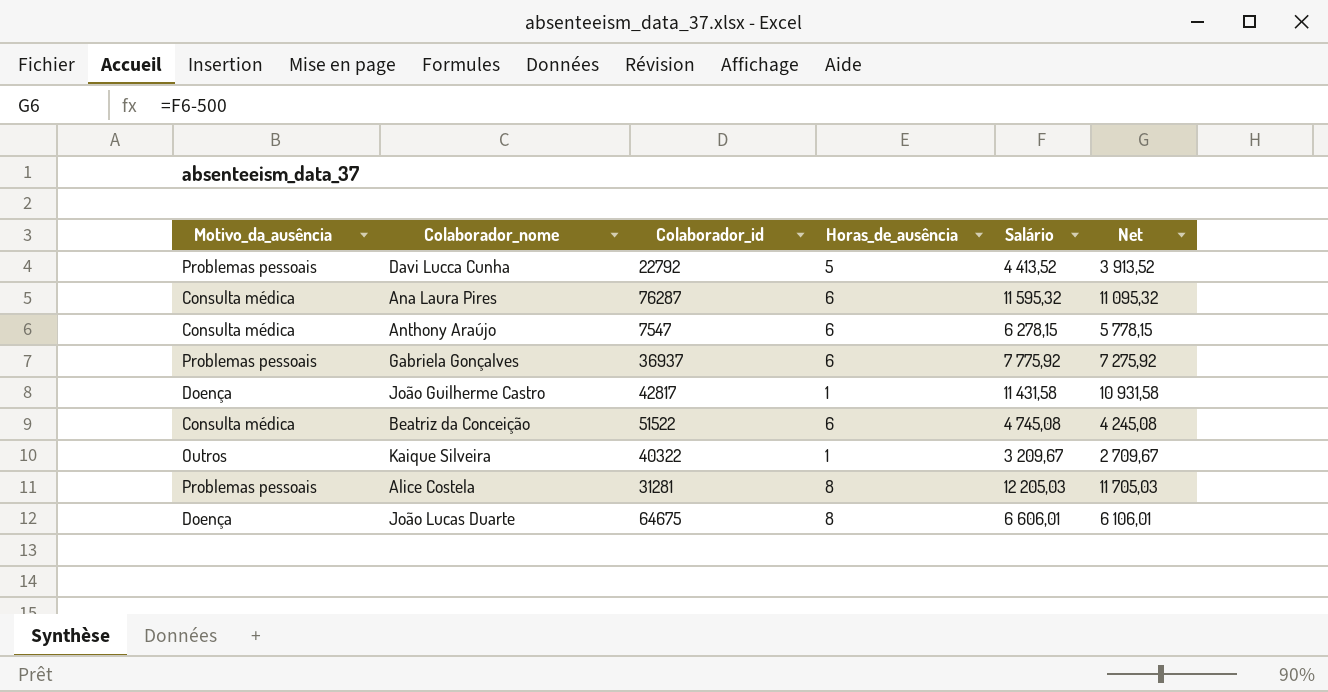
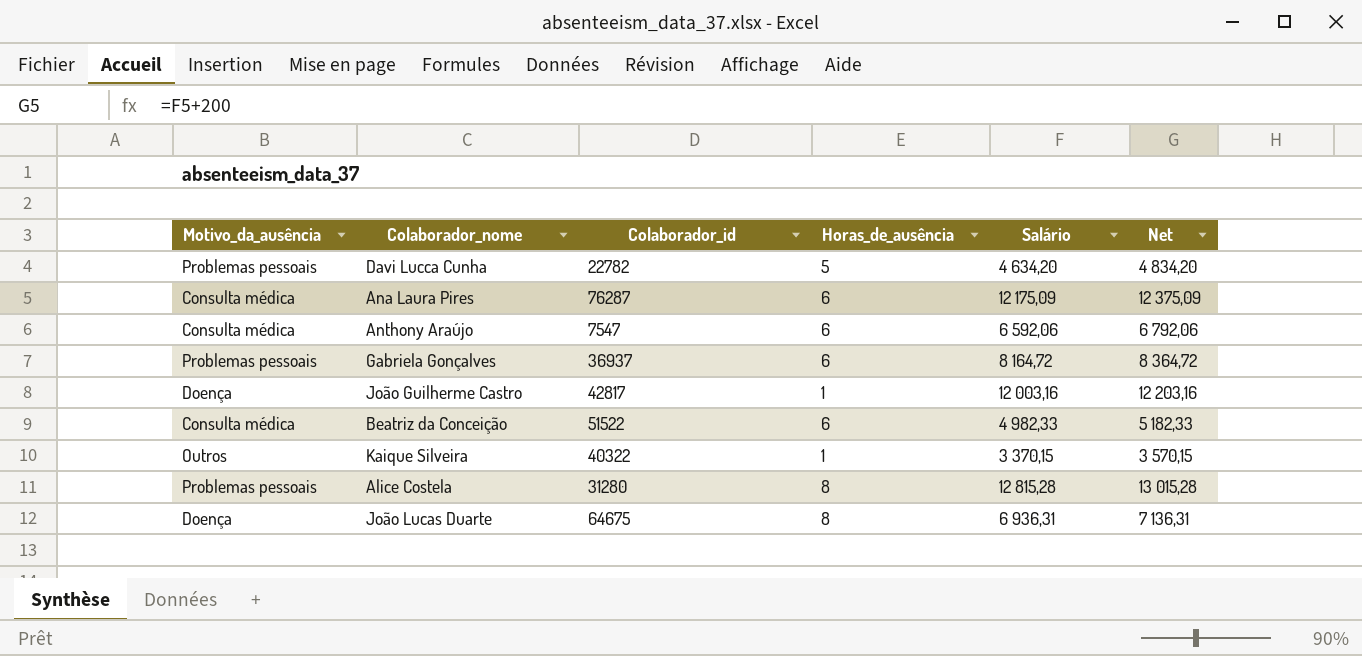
column Net | formula: [Salário] - 500 -> [Salário] + 200
Davi Lucca Cunha | Colaborador_id: 22792 -> 22782
Davi Lucca Cunha | Salário: 4 413,52 -> 4 634,20
Ana Laura Pires | Salário: 11 595,32 -> 12 175,09
Anthony Araújo | Salário: 6 278,15 -> 6 592,06
Gabriela Gonçalves | Salário: 7 775,92 -> 8 164,72
João Guilherme Castro | Salário: 11 431,58 -> 12 003,16
Beatriz da Conceição | Salário: 4 745,08 -> 4 982,33
Kaique Silveira | Salário: 3 209,67 -> 3 370,15
Alice Costela | Colaborador_id: 31281 -> 31280
Alice Costela | Salário: 12 205,03 -> 12 815,28
João Lucas Duarte | Salário: 6 606,01 -> 6 936,31

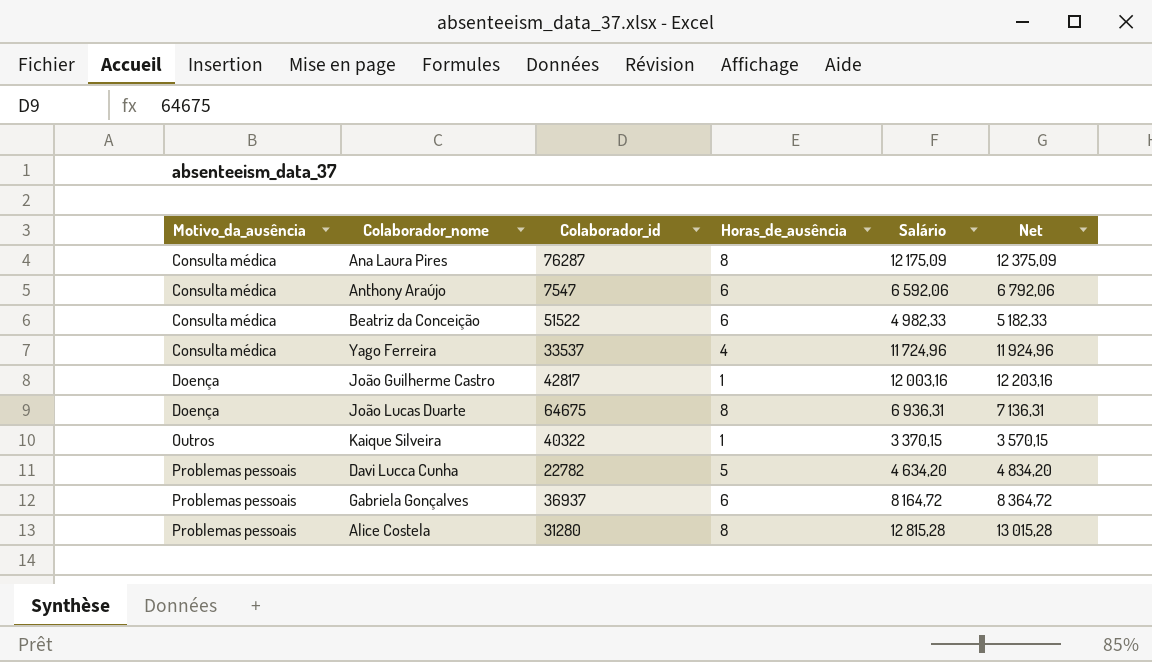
row order: none -> Motivo_da_ausência ascending
Ana Laura Pires | Horas_de_ausência: 6 -> 8
row Yago Ferreira: none -> Consulta médica | 33537 | 4 | 11 724,96 | 11 924,96

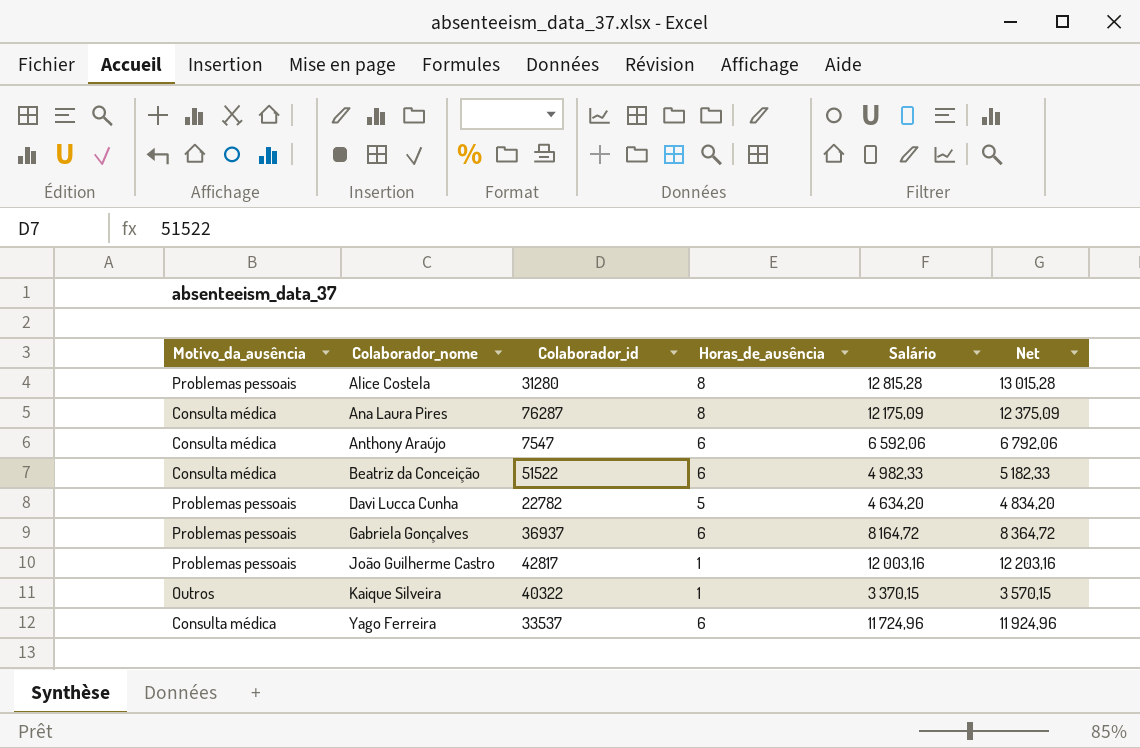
row order: Motivo_da_ausência ascending -> Colaborador_nome ascending
row João Lucas Duarte: Doença | 64675 | 8 | 6 936,31 | 7 136,31 -> none
João Guilherme Castro | Motivo_da_ausência: Doença -> Problemas pessoais
Yago Ferreira | Horas_de_ausência: 4 -> 6

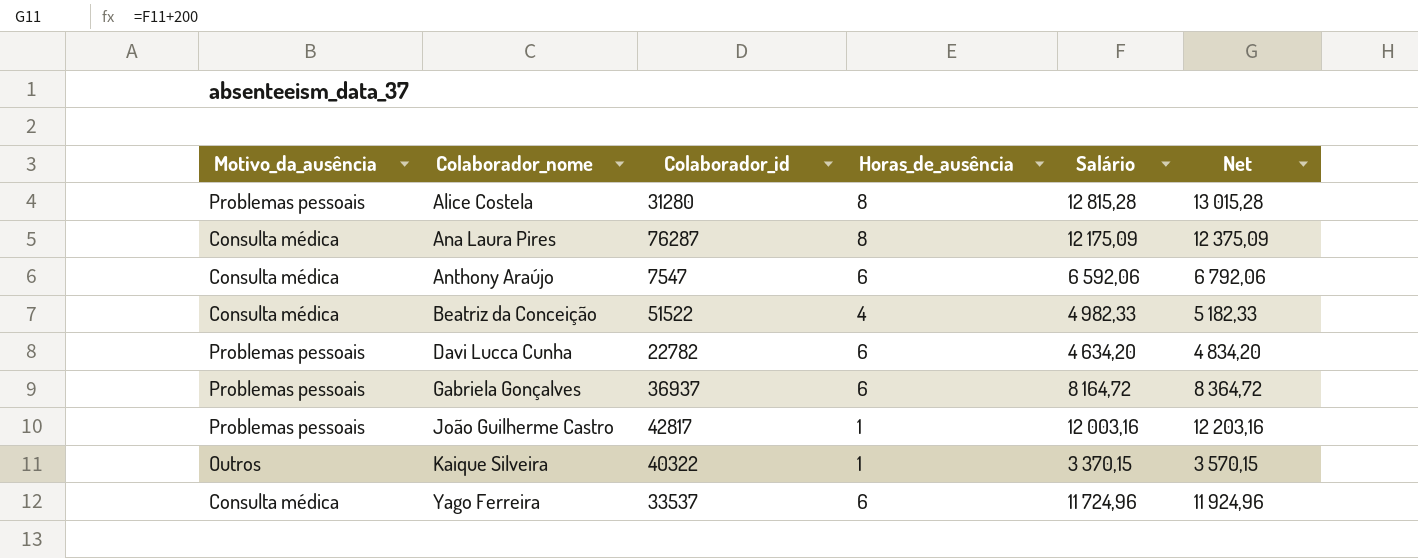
Beatriz da Conceição | Horas_de_ausência: 6 -> 4
Davi Lucca Cunha | Horas_de_ausência: 5 -> 6

